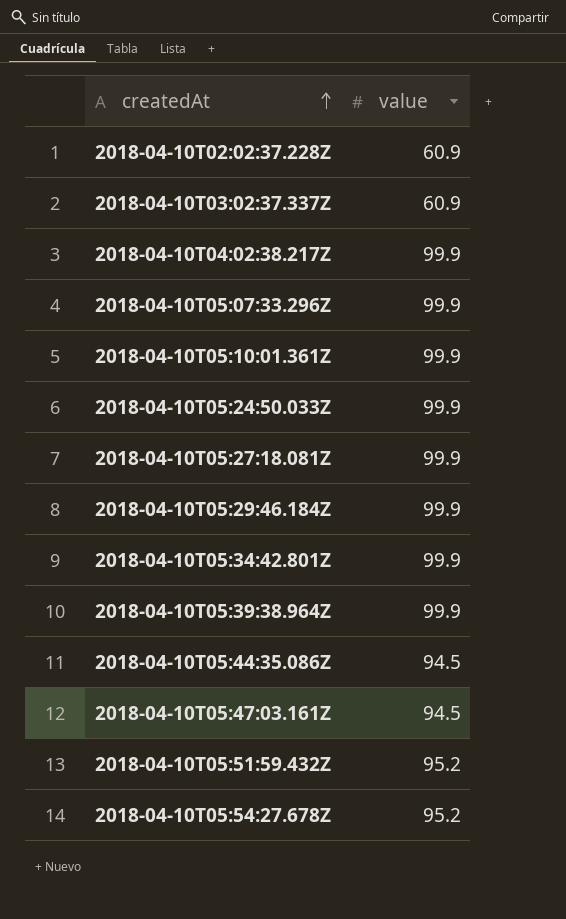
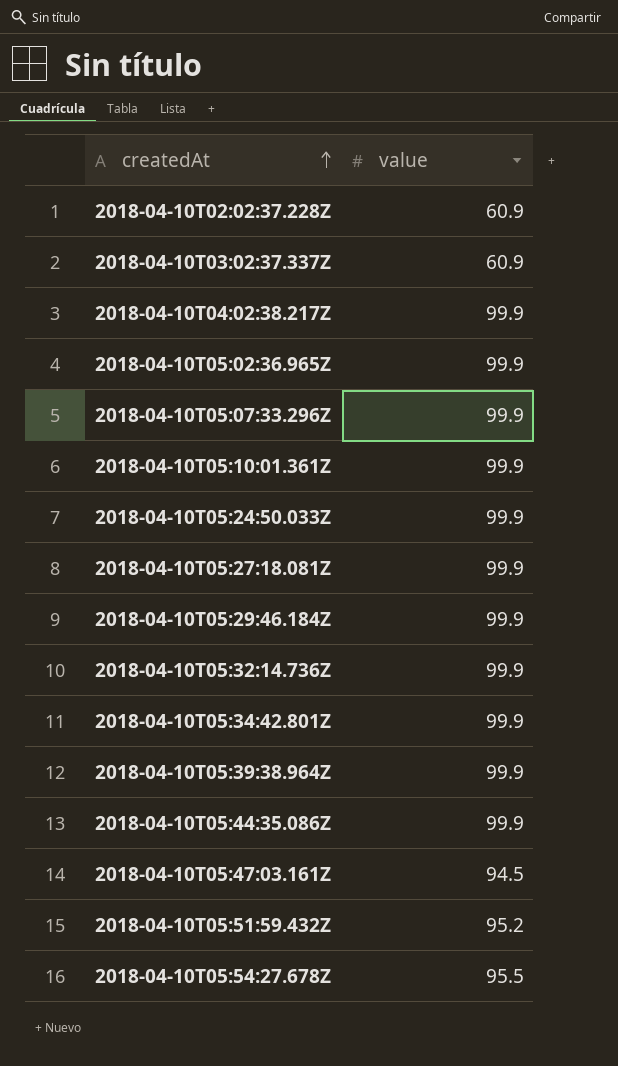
row 2018-04-10T05:02:36.965Z: none -> 99.9
row 2018-04-10T05:32:14.736Z: none -> 99.9
2018-04-10T05:44:35.086Z | value: 94.5 -> 99.9
2018-04-10T05:54:27.678Z | value: 95.2 -> 95.5

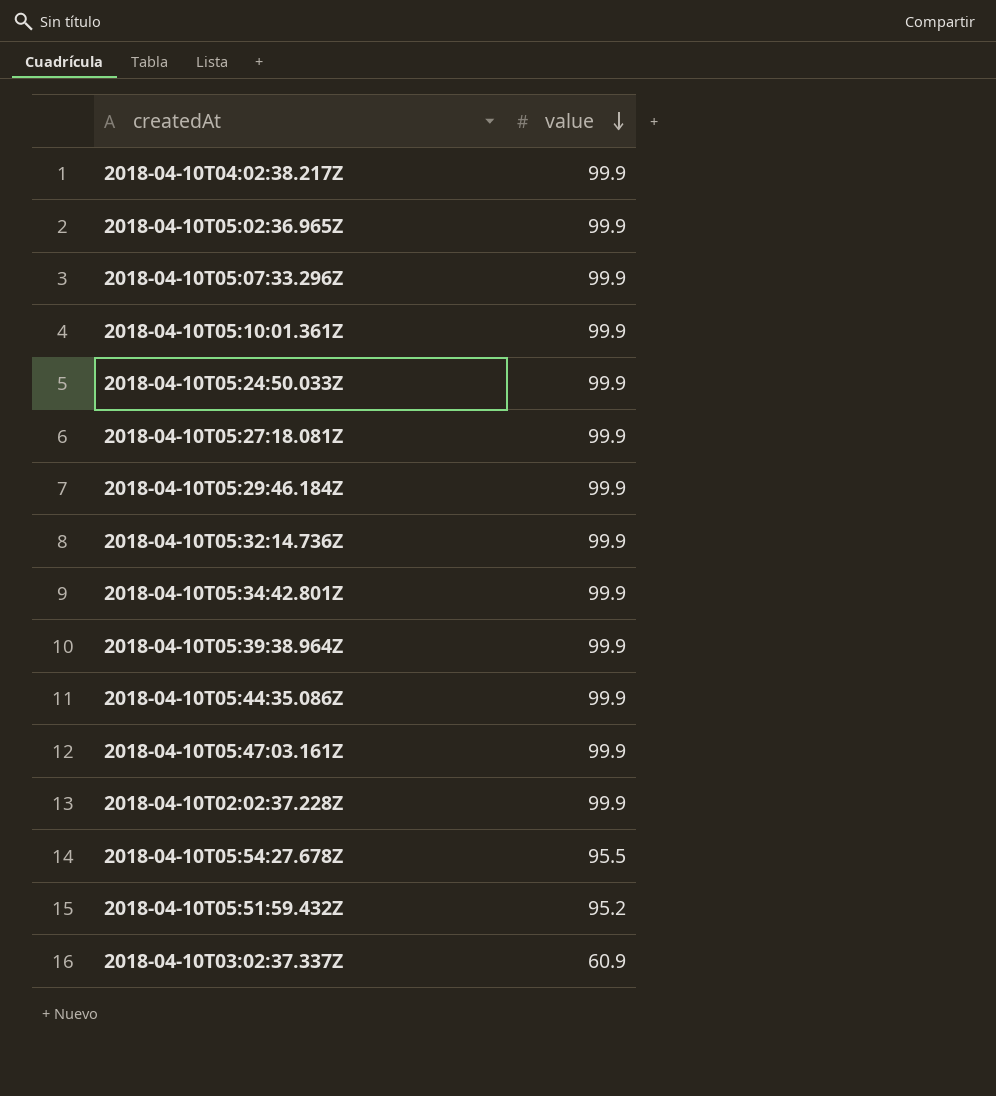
row order: createdAt ascending -> value descending
2018-04-10T05:47:03.161Z | value: 94.5 -> 99.9
2018-04-10T02:02:37.228Z | value: 60.9 -> 99.9

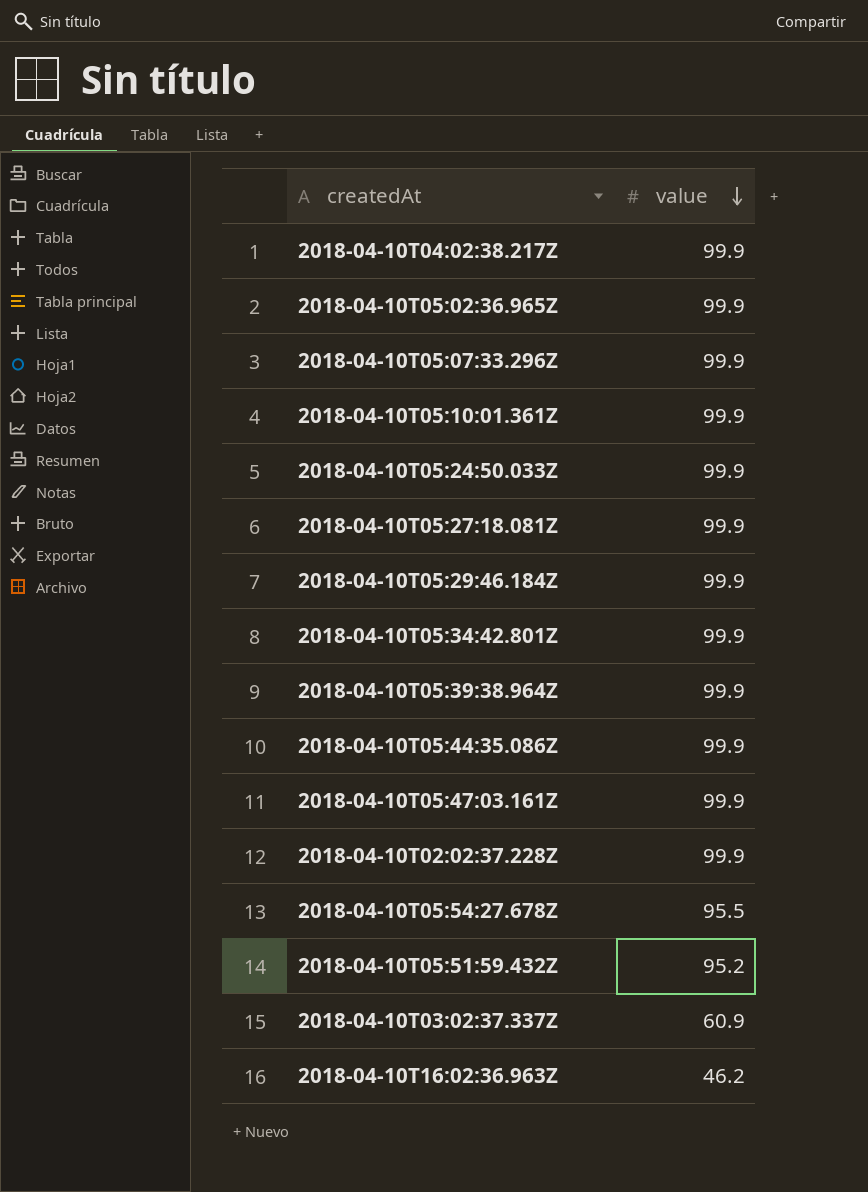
row 2018-04-10T05:32:14.736Z: 99.9 -> none
row 2018-04-10T16:02:36.963Z: none -> 46.2

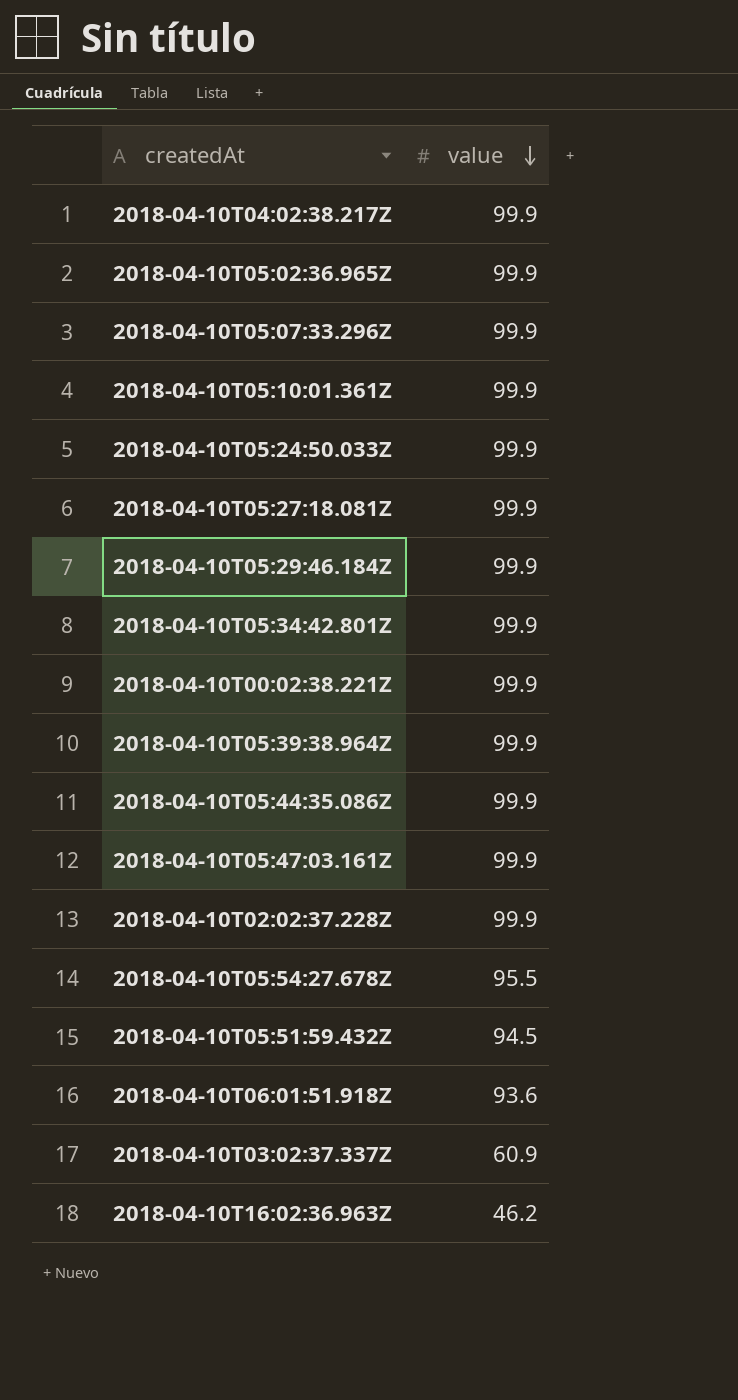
row 2018-04-10T00:02:38.221Z: none -> 99.9
2018-04-10T05:51:59.432Z | value: 95.2 -> 94.5
row 2018-04-10T06:01:51.918Z: none -> 93.6

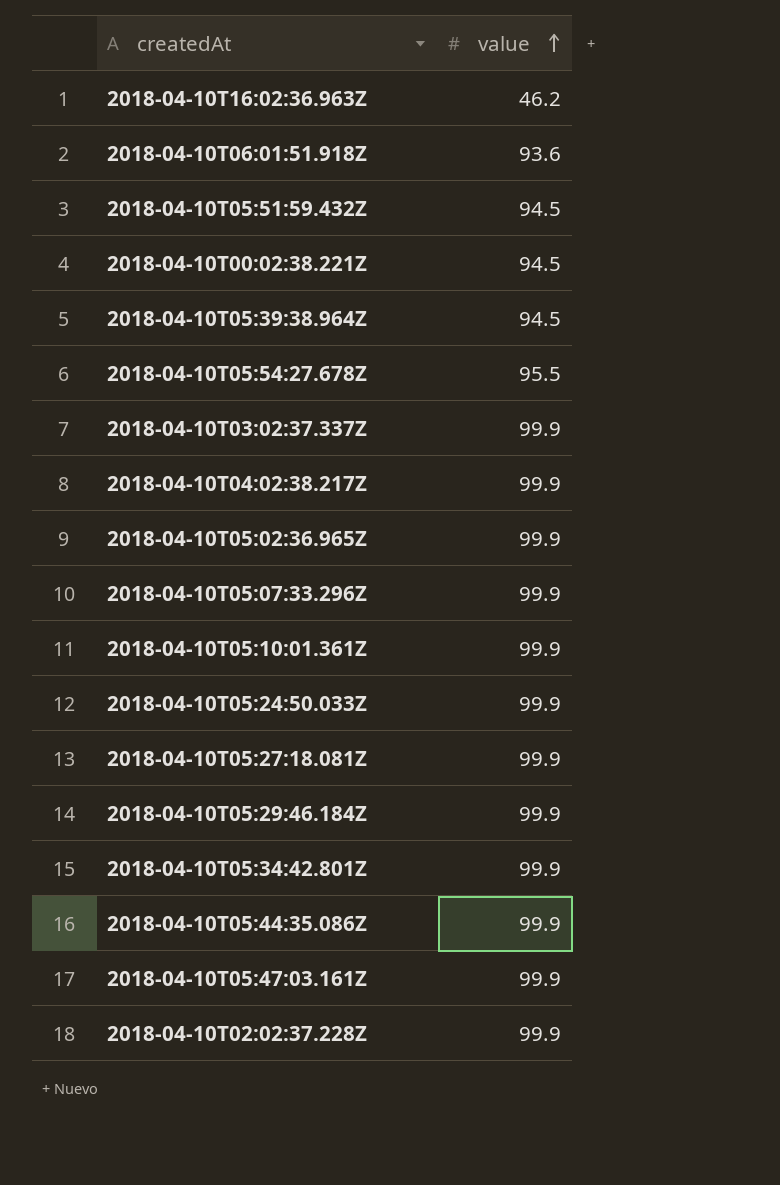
row order: value descending -> value ascending
2018-04-10T00:02:38.221Z | value: 99.9 -> 94.5
2018-04-10T05:39:38.964Z | value: 99.9 -> 94.5
2018-04-10T03:02:37.337Z | value: 60.9 -> 99.9

